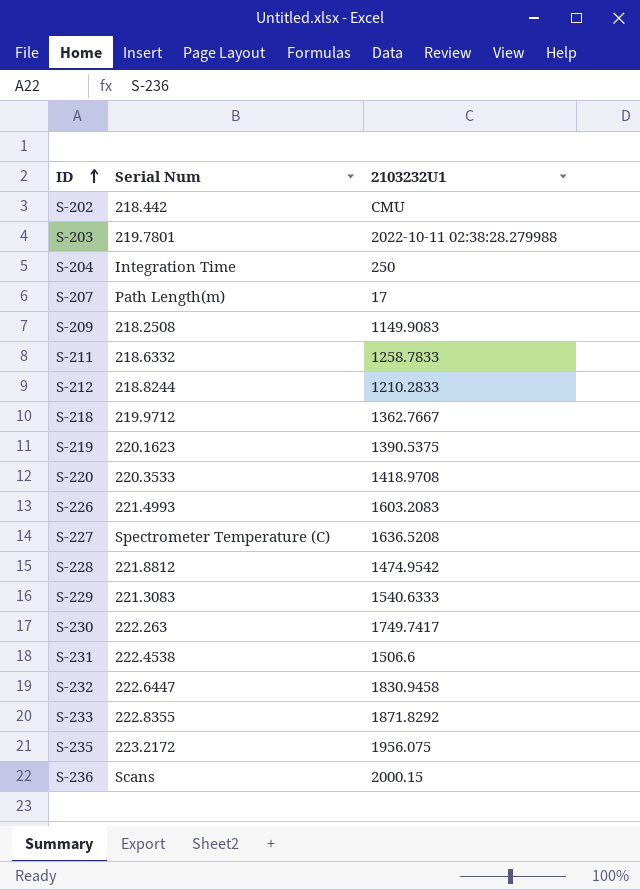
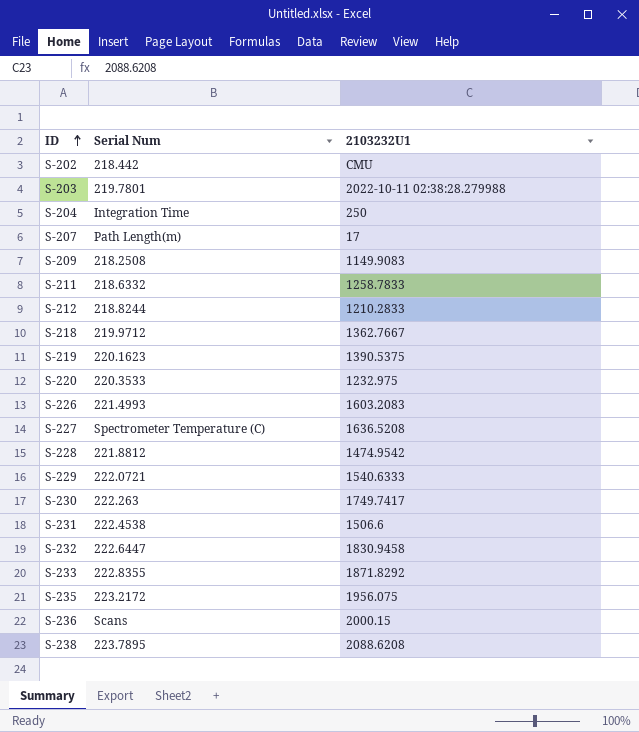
S-220 | 2103232U1: 1418.9708 -> 1232.975
S-229 | Serial Num: 221.3083 -> 222.0721
row S-238: none -> 223.7895 | 2088.6208

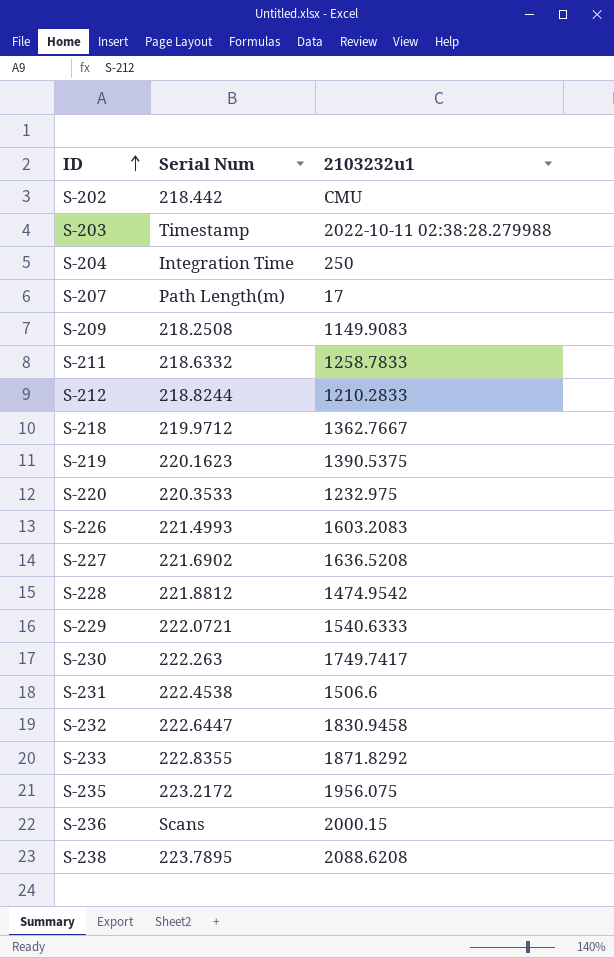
column name: 2103232U1 -> 2103232u1
S-203 | Serial Num: 219.7801 -> Timestamp
S-227 | Serial Num: Spectrometer Temperature (C) -> 221.6902

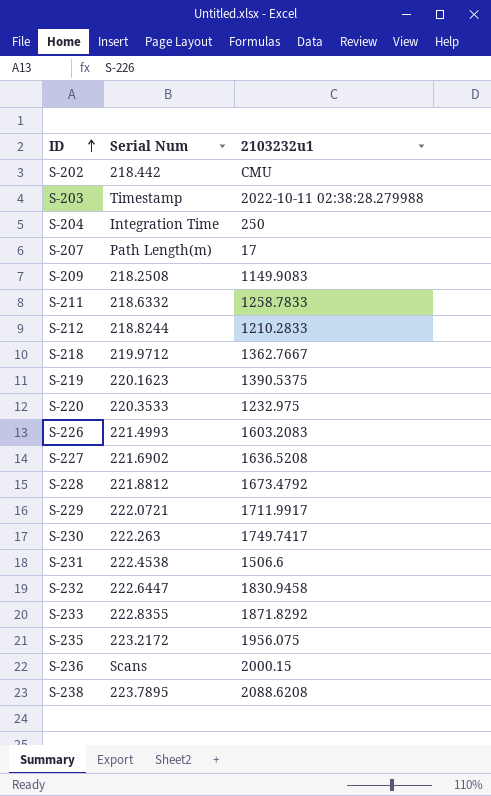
S-228 | 2103232u1: 1474.9542 -> 1673.4792
S-229 | 2103232u1: 1540.6333 -> 1711.9917

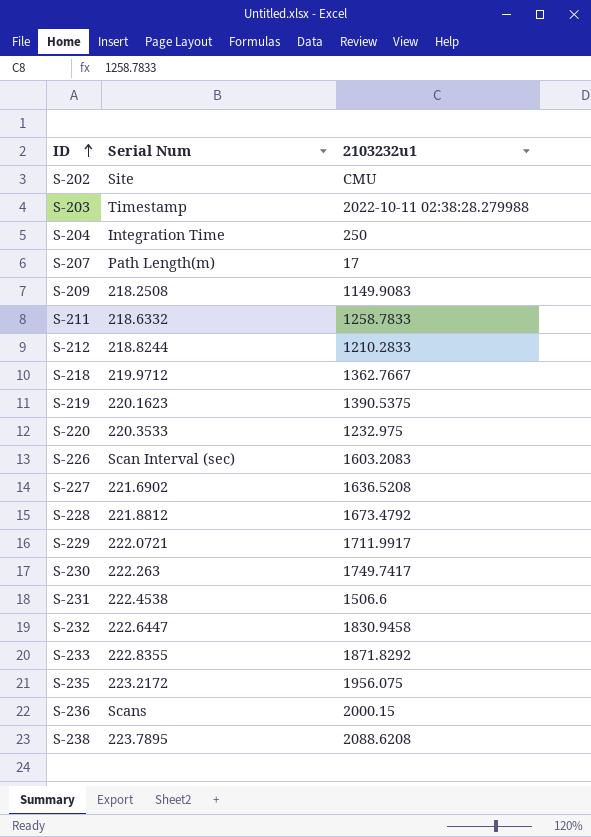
S-202 | Serial Num: 218.442 -> Site
S-226 | Serial Num: 221.4993 -> Scan Interval (sec)

